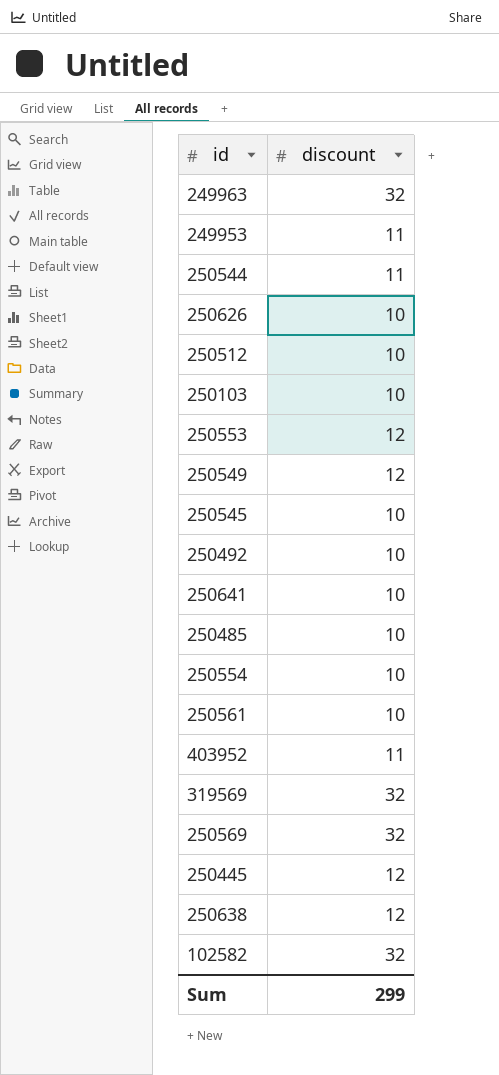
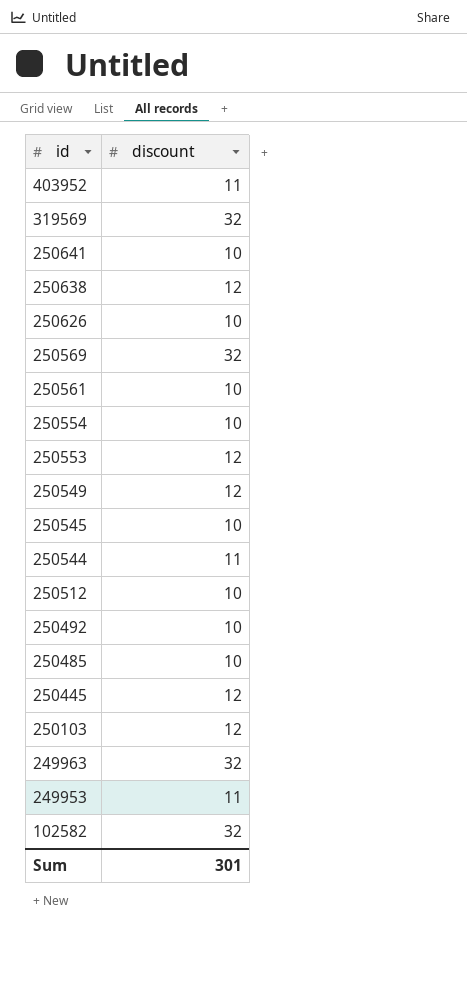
row order: none -> id descending
250103 | discount: 10 -> 12
Sum | discount: 299 -> 301

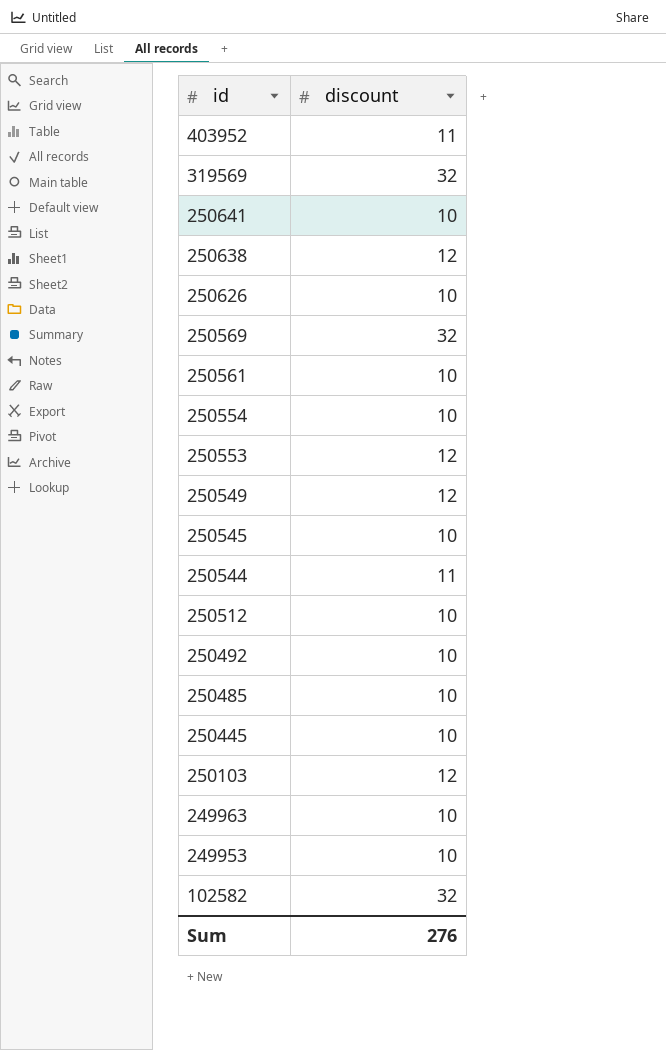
250445 | discount: 12 -> 10
249963 | discount: 32 -> 10
249953 | discount: 11 -> 10
Sum | discount: 301 -> 276

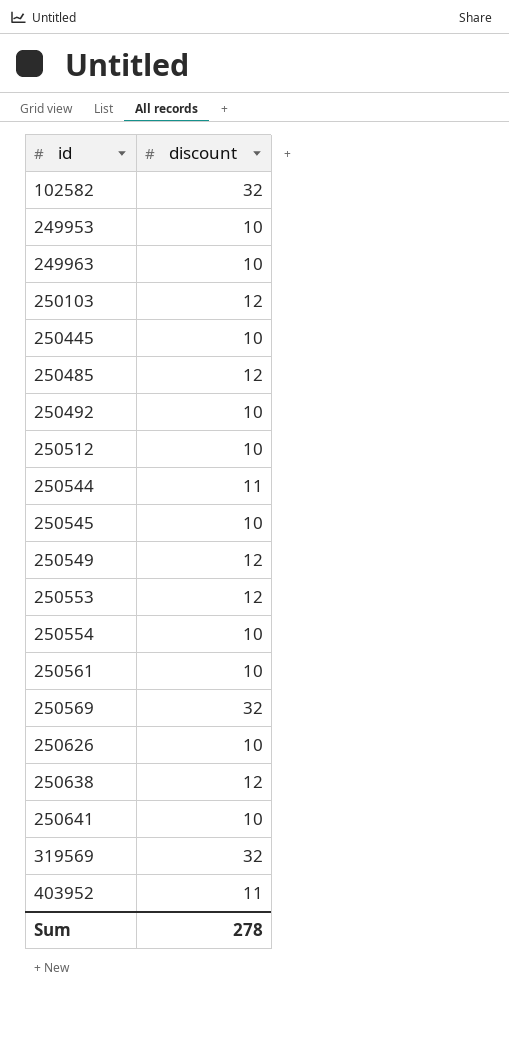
row order: id descending -> id ascending
250485 | discount: 10 -> 12
Sum | discount: 276 -> 278

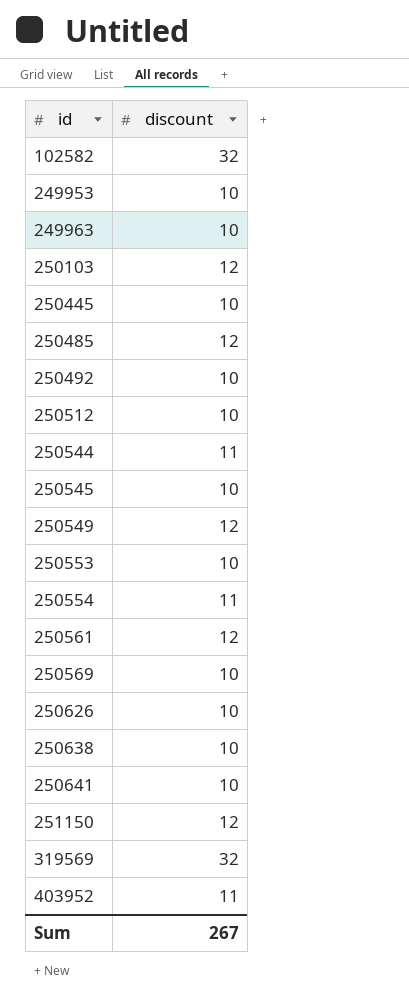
250553 | discount: 12 -> 10
250554 | discount: 10 -> 11
250561 | discount: 10 -> 12
250569 | discount: 32 -> 10
250638 | discount: 12 -> 10
row 251150: none -> 12
Sum | discount: 278 -> 267

